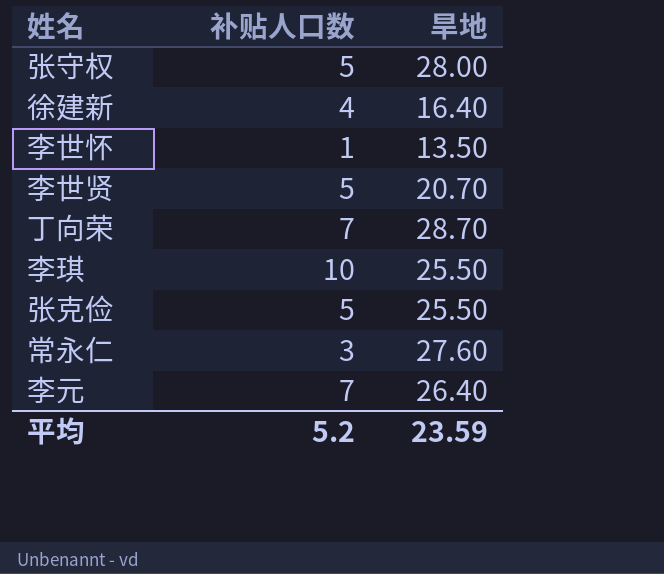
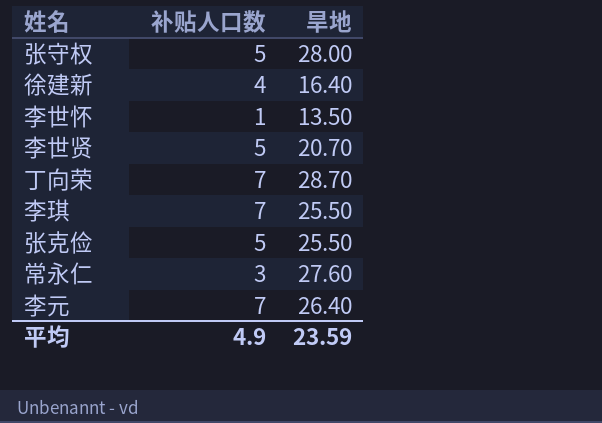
李琪 | 补贴人口数: 10 -> 7
平均 | 补贴人口数: 5.2 -> 4.9

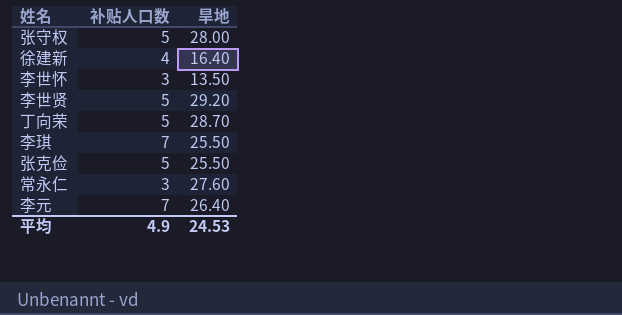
李世怀 | 补贴人口数: 1 -> 3
李世贤 | 旱地: 20.70 -> 29.20
丁向荣 | 补贴人口数: 7 -> 5
平均 | 旱地: 23.59 -> 24.53

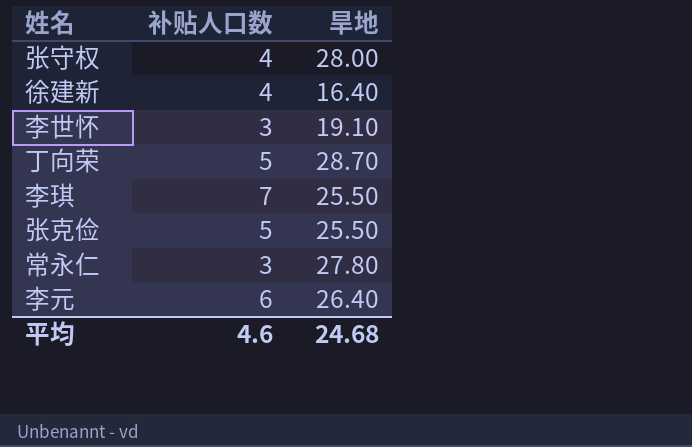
row 李世贤: 5 | 29.20 -> none
张守权 | 补贴人口数: 5 -> 4
李世怀 | 旱地: 13.50 -> 19.10
常永仁 | 旱地: 27.60 -> 27.80
李元 | 补贴人口数: 7 -> 6
平均 | 补贴人口数: 4.9 -> 4.6
平均 | 旱地: 24.53 -> 24.68

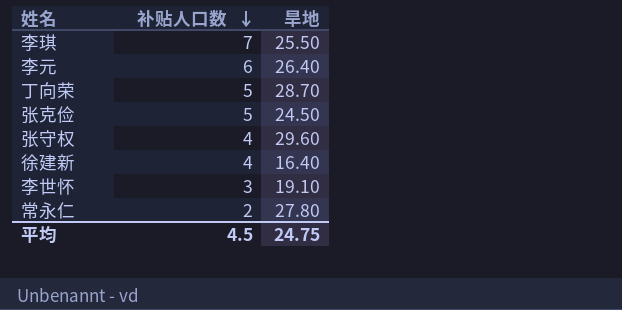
row order: none -> 补贴人口数 descending
张克俭 | 旱地: 25.50 -> 24.50
张守权 | 旱地: 28.00 -> 29.60
常永仁 | 补贴人口数: 3 -> 2
平均 | 补贴人口数: 4.6 -> 4.5
平均 | 旱地: 24.68 -> 24.75

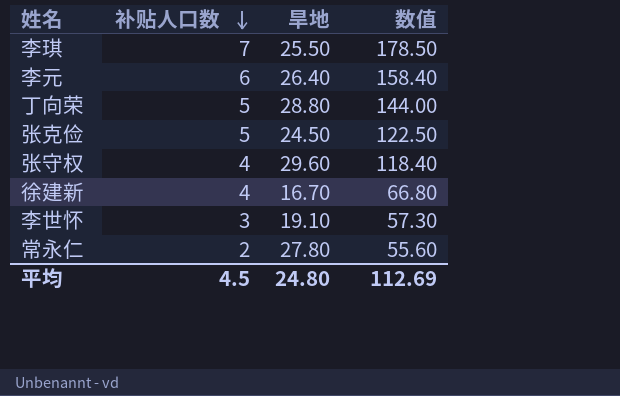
column 数值 | formula: none -> [补贴人口数] * [旱地]
丁向荣 | 旱地: 28.70 -> 28.80
徐建新 | 旱地: 16.40 -> 16.70
平均 | 旱地: 24.75 -> 24.80

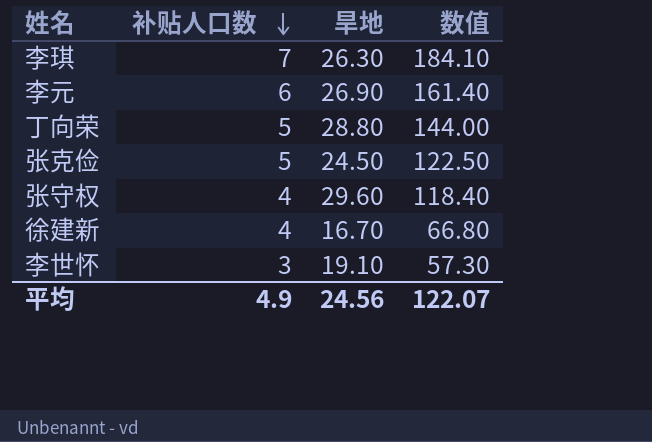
row 常永仁: 2 | 27.80 | 55.60 -> none
李琪 | 旱地: 25.50 -> 26.30
李琪 | 数值: 178.50 -> 184.10
李元 | 旱地: 26.40 -> 26.90
李元 | 数值: 158.40 -> 161.40
平均 | 补贴人口数: 4.5 -> 4.9
平均 | 旱地: 24.80 -> 24.56
平均 | 数值: 112.69 -> 122.07

